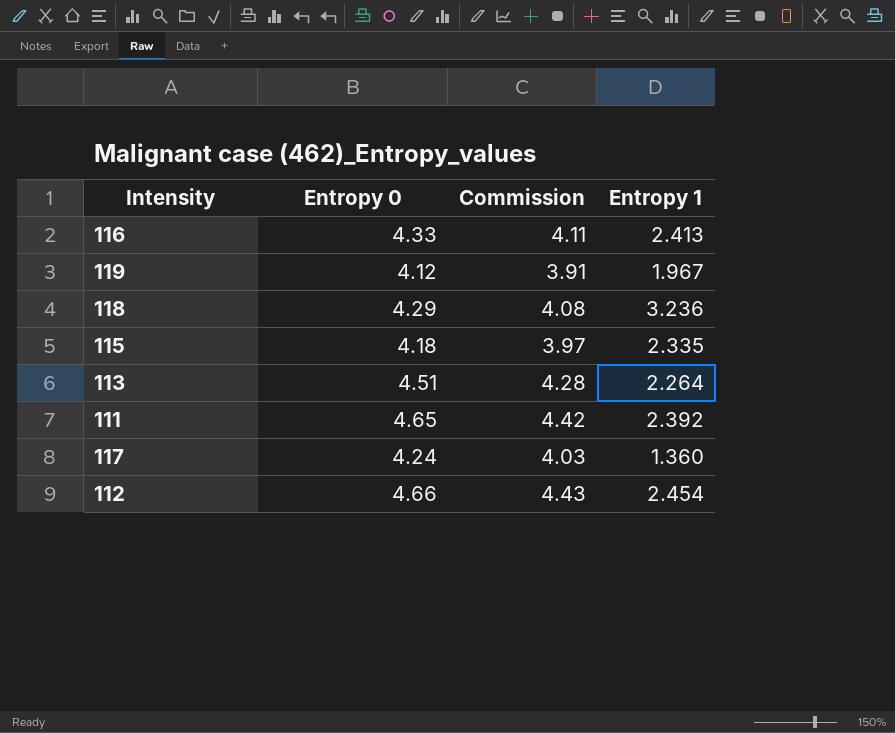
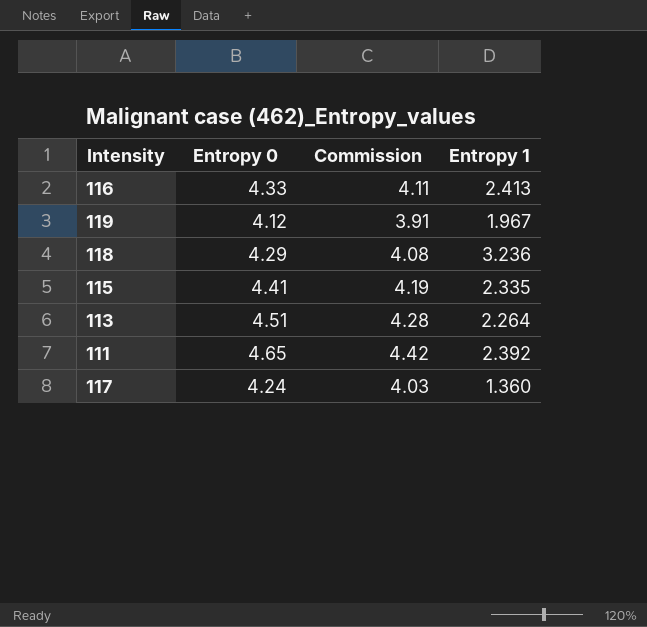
row 112: 4.66 | 4.43 | 2.454 -> none
115 | Entropy 0: 4.18 -> 4.41
115 | Commission: 3.97 -> 4.19

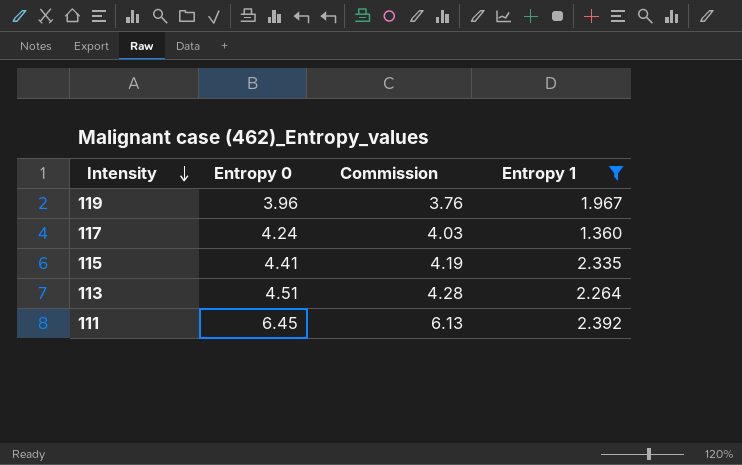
filter: none -> Entropy 1 <= 2.392
row order: none -> Intensity descending
119 | Entropy 0: 4.12 -> 3.96
119 | Commission: 3.91 -> 3.76
111 | Entropy 0: 4.65 -> 6.45
111 | Commission: 4.42 -> 6.13

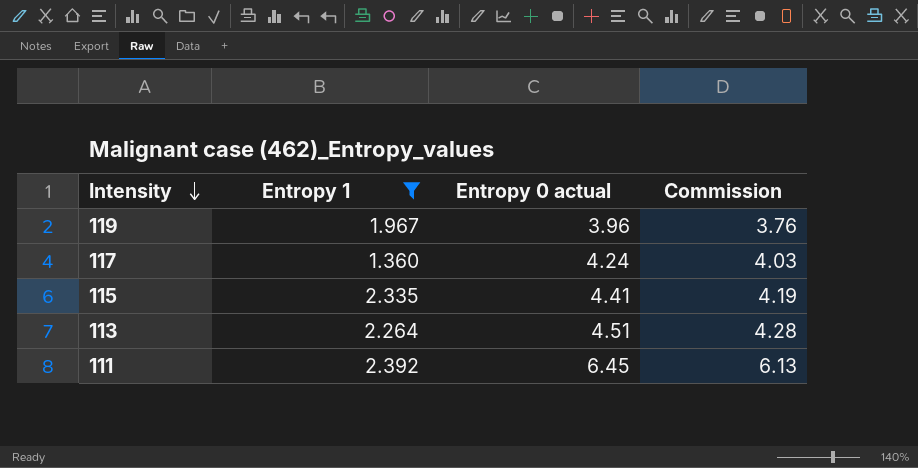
column Entropy 1 | position: 4 -> 2
column name: Entropy 0 -> Entropy 0 actual

